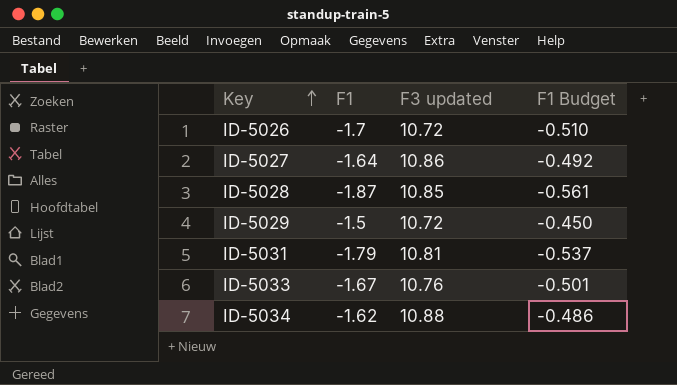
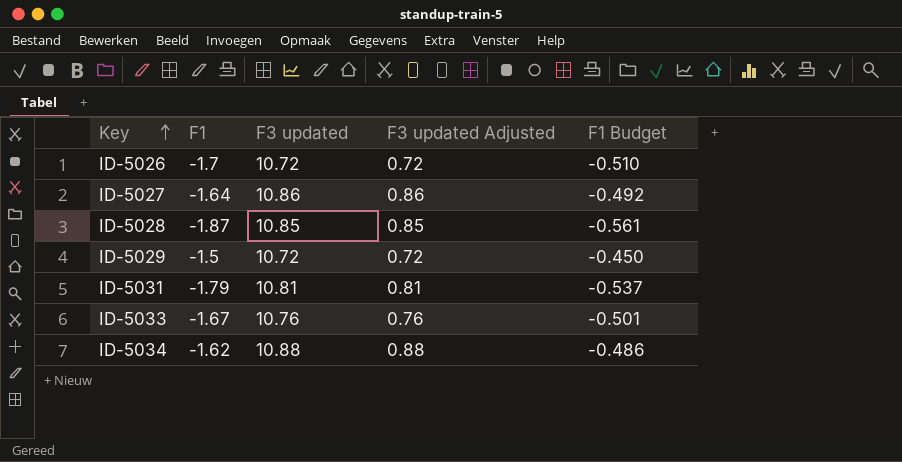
column F3 updated Adjusted | formula: none -> [F3 updated] - 10

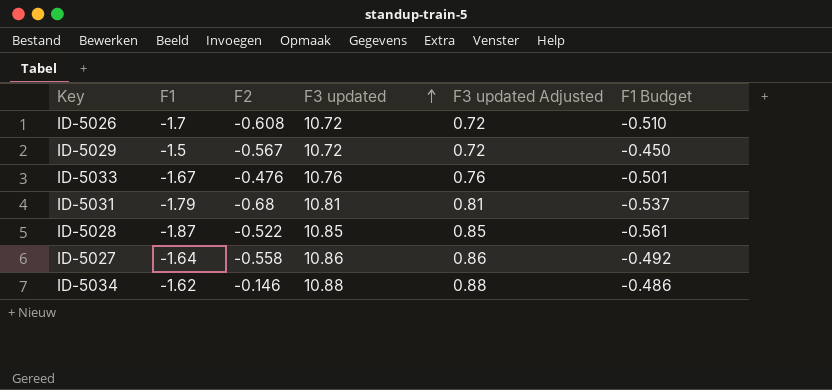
row order: Key ascending -> F3 updated ascending
column F2 | position: none -> 3

